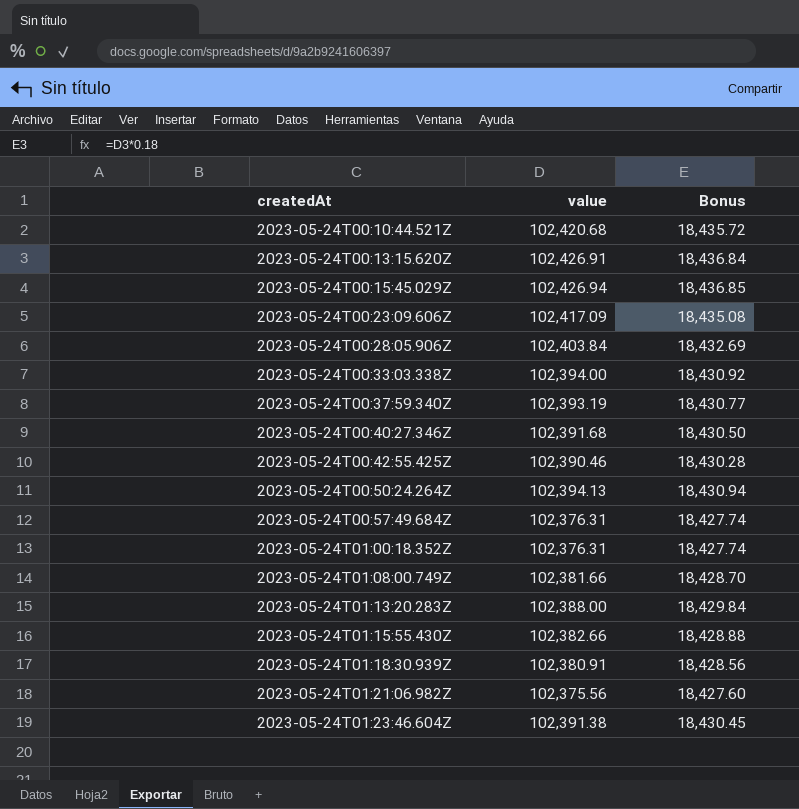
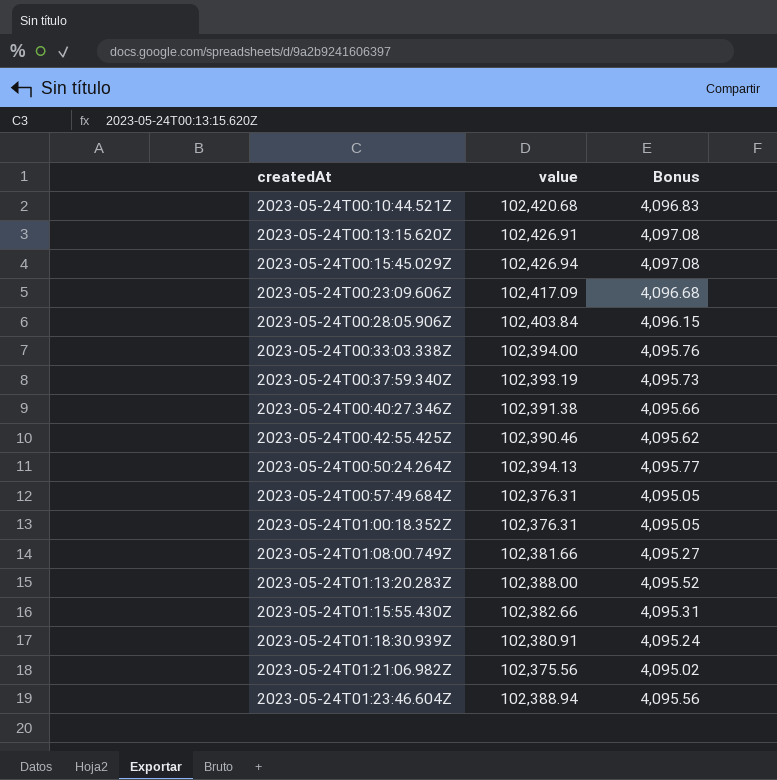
column Bonus | formula: [value] * 0.18 -> [value] * 0.04
2023-05-24T00:40:27.346Z | value: 102,391.68 -> 102,391.38
2023-05-24T01:23:46.604Z | value: 102,391.38 -> 102,388.94

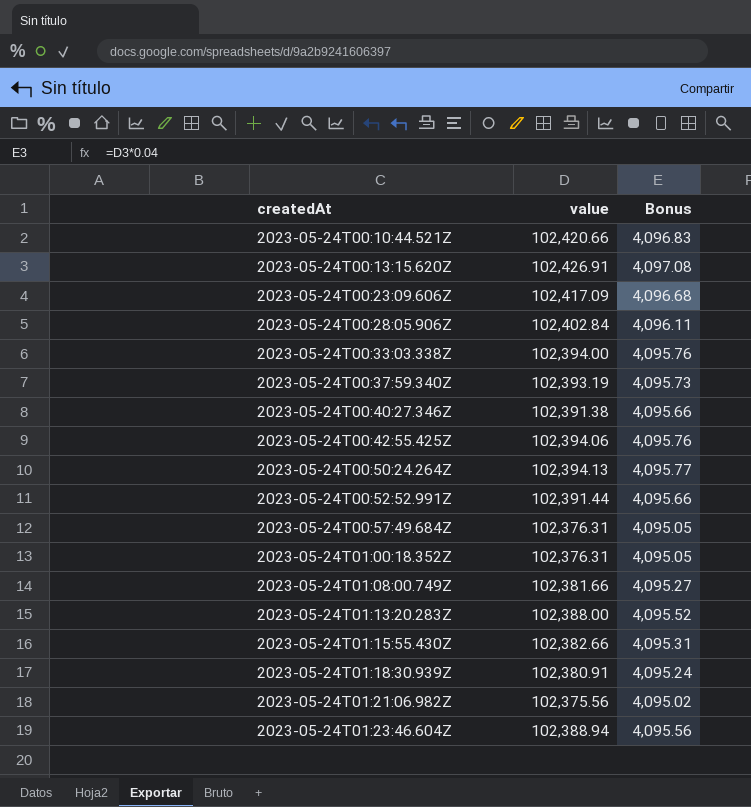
row 2023-05-24T00:15:45.029Z: 102,426.94 | 4,097.08 -> none
2023-05-24T00:10:44.521Z | value: 102,420.68 -> 102,420.66
2023-05-24T00:28:05.906Z | value: 102,403.84 -> 102,402.84
2023-05-24T00:28:05.906Z | Bonus: 4,096.15 -> 4,096.11
2023-05-24T00:42:55.425Z | value: 102,390.46 -> 102,394.06
2023-05-24T00:42:55.425Z | Bonus: 4,095.62 -> 4,095.76
row 2023-05-24T00:52:52.991Z: none -> 102,391.44 | 4,095.66

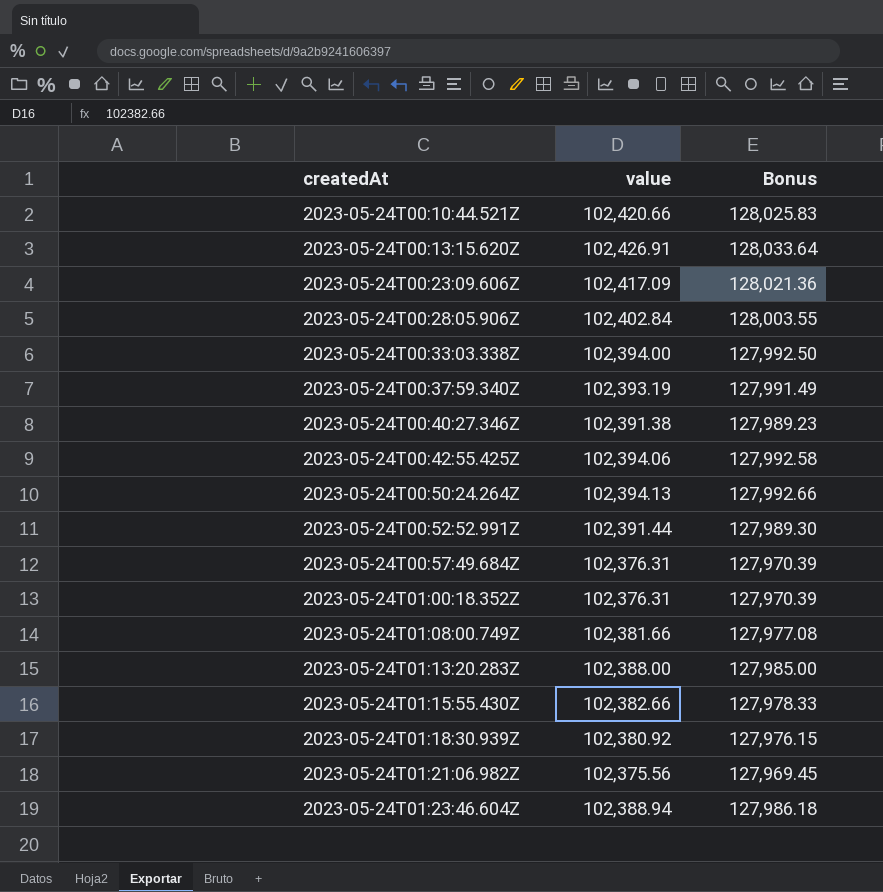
column Bonus | formula: [value] * 0.04 -> [value] * 1.25
2023-05-24T01:18:30.939Z | value: 102,380.91 -> 102,380.92

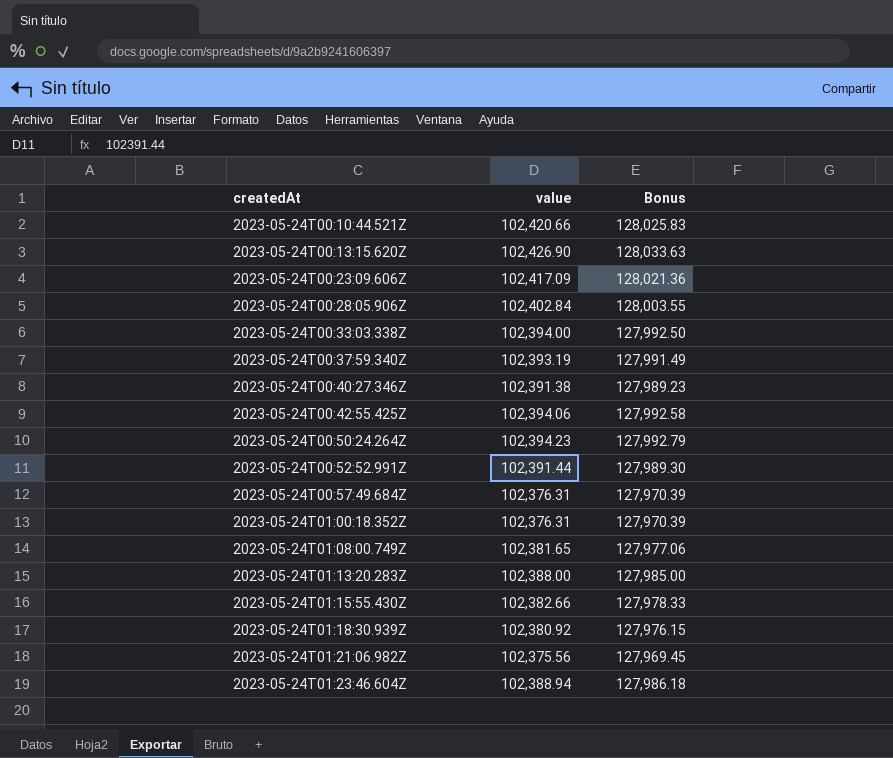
2023-05-24T00:13:15.620Z | value: 102,426.91 -> 102,426.90
2023-05-24T00:13:15.620Z | Bonus: 128,033.64 -> 128,033.63
2023-05-24T00:50:24.264Z | value: 102,394.13 -> 102,394.23
2023-05-24T00:50:24.264Z | Bonus: 127,992.66 -> 127,992.79
2023-05-24T01:08:00.749Z | value: 102,381.66 -> 102,381.65
2023-05-24T01:08:00.749Z | Bonus: 127,977.08 -> 127,977.06

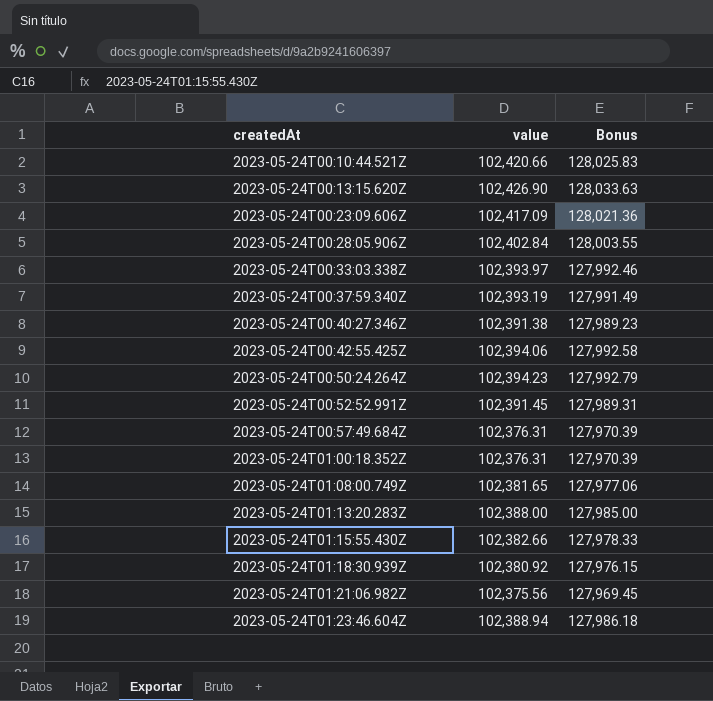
2023-05-24T00:33:03.338Z | value: 102,394.00 -> 102,393.97
2023-05-24T00:33:03.338Z | Bonus: 127,992.50 -> 127,992.46
2023-05-24T00:52:52.991Z | value: 102,391.44 -> 102,391.45
2023-05-24T00:52:52.991Z | Bonus: 127,989.30 -> 127,989.31

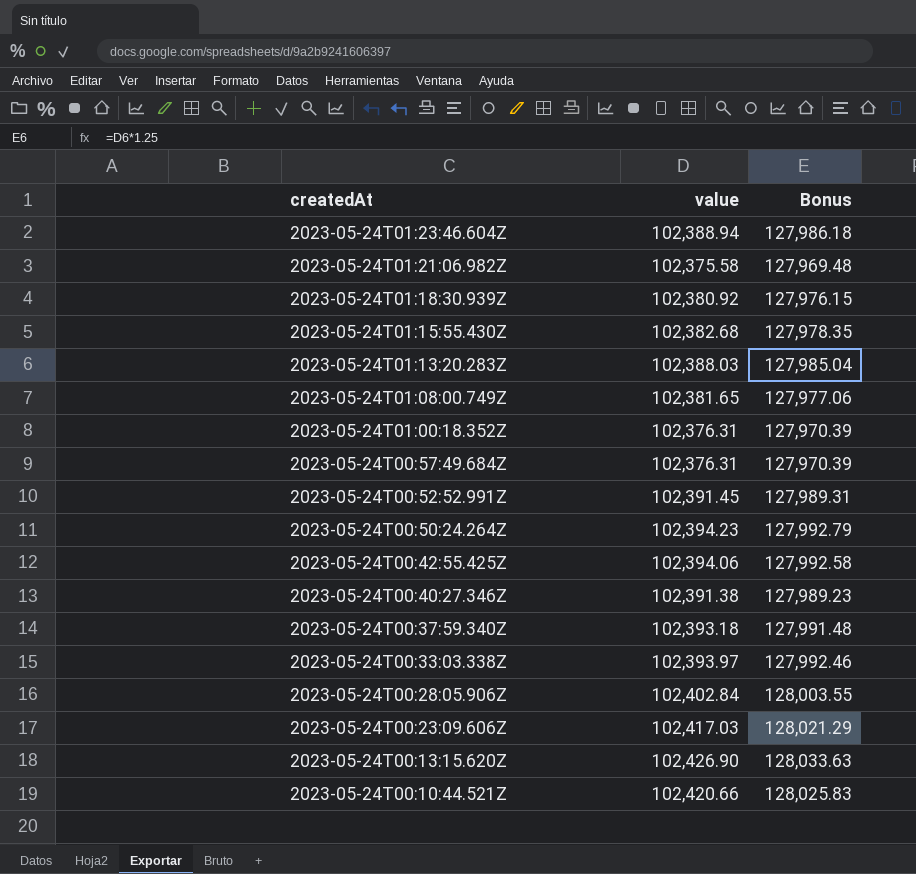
row order: createdAt ascending -> createdAt descending
2023-05-24T01:21:06.982Z | value: 102,375.56 -> 102,375.58
2023-05-24T01:21:06.982Z | Bonus: 127,969.45 -> 127,969.48
2023-05-24T01:15:55.430Z | value: 102,382.66 -> 102,382.68
2023-05-24T01:15:55.430Z | Bonus: 127,978.33 -> 127,978.35
2023-05-24T01:13:20.283Z | value: 102,388.00 -> 102,388.03
2023-05-24T01:13:20.283Z | Bonus: 127,985.00 -> 127,985.04
2023-05-24T00:37:59.340Z | value: 102,393.19 -> 102,393.18
2023-05-24T00:37:59.340Z | Bonus: 127,991.49 -> 127,991.48
2023-05-24T00:23:09.606Z | value: 102,417.09 -> 102,417.03
2023-05-24T00:23:09.606Z | Bonus: 128,021.36 -> 128,021.29

